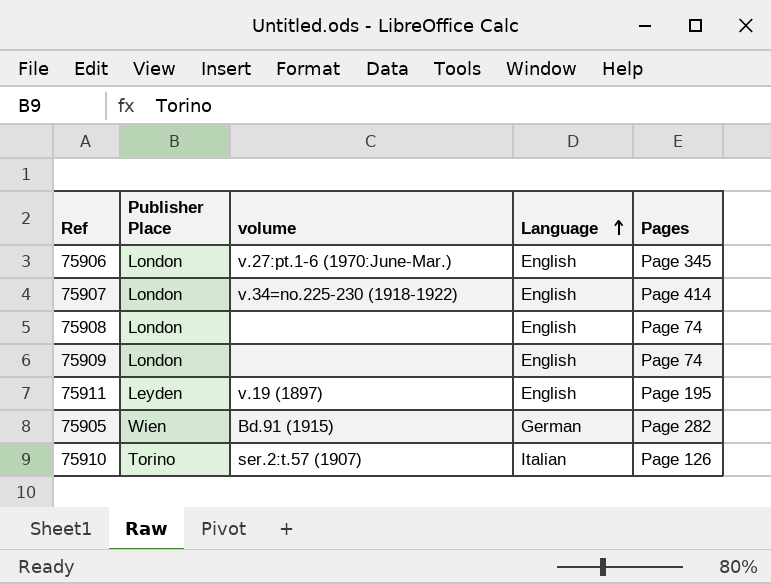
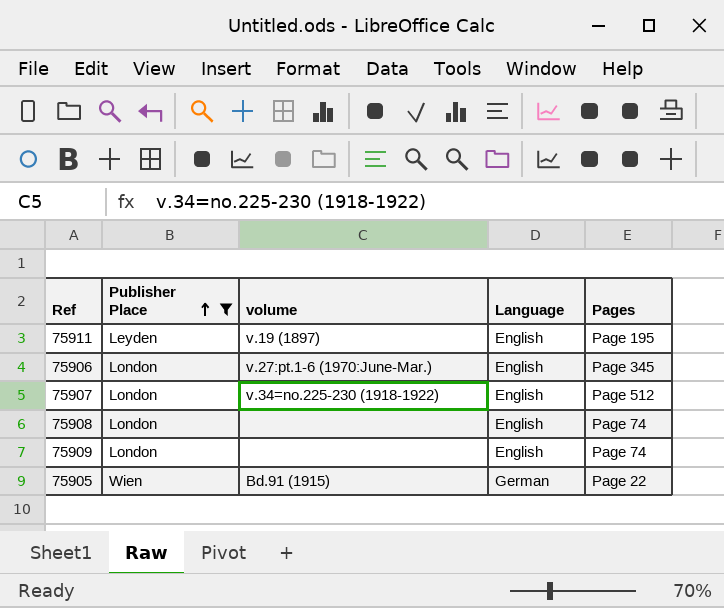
filter: none -> Publisher Place != Torino
row order: Language ascending -> Publisher Place ascending
75907 | Pages: Page 414 -> Page 512
75905 | Pages: Page 282 -> Page 22

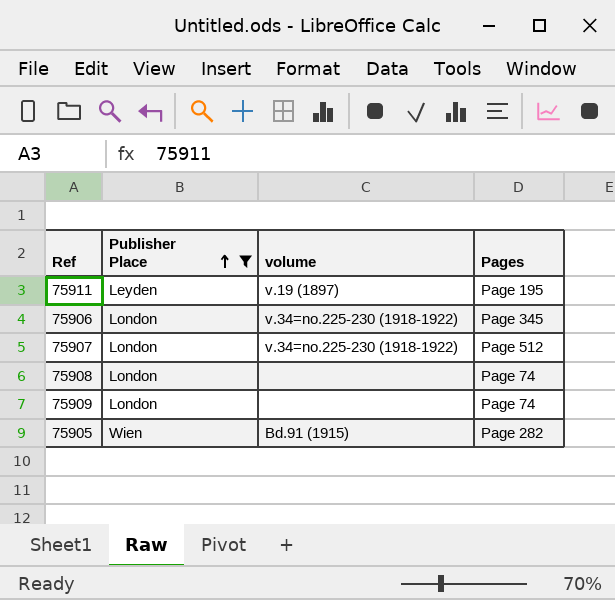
column Language | position: 4 -> none
75906 | volume: v.27:pt.1-6 (1970:June-Mar.) -> v.34=no.225-230 (1918-1922)
75905 | Pages: Page 22 -> Page 282

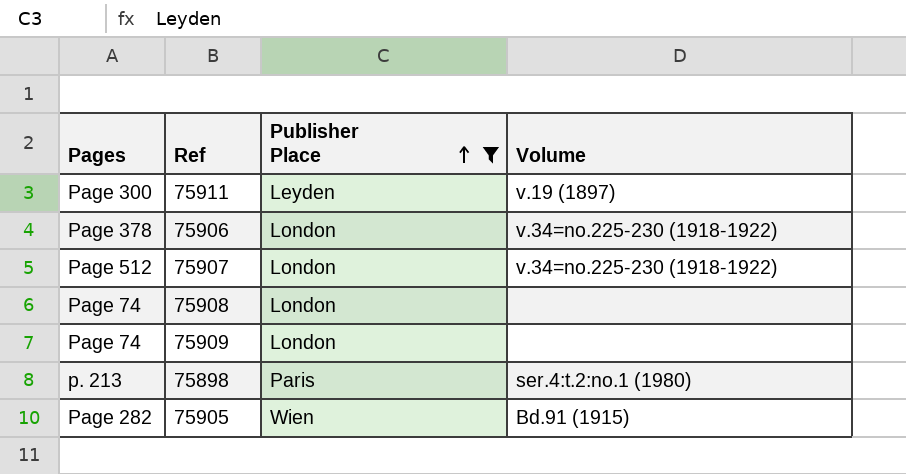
column Pages | position: 4 -> 1
column name: volume -> Volume
75911 | Pages: Page 195 -> Page 300
75906 | Pages: Page 345 -> Page 378
row 75898: none -> p. 213 | Paris | ser.4:t.2:no.1 (1980)

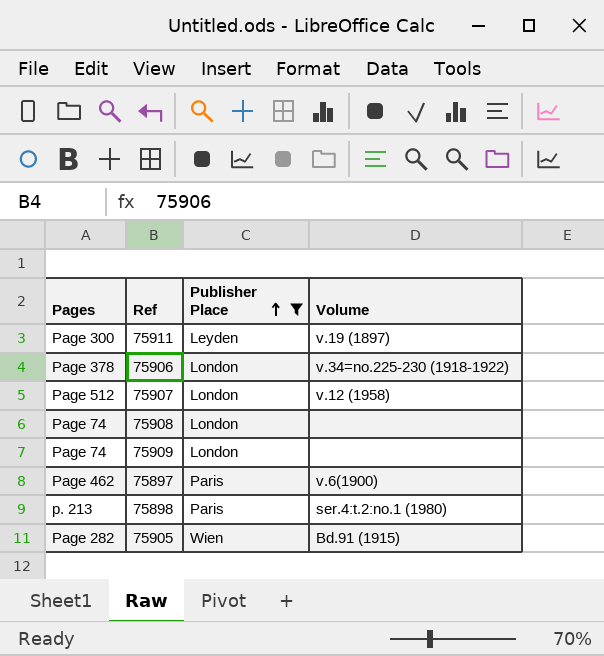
75907 | Volume: v.34=no.225-230 (1918-1922) -> v.12 (1958)
row 75897: none -> Page 462 | Paris | v.6(1900)

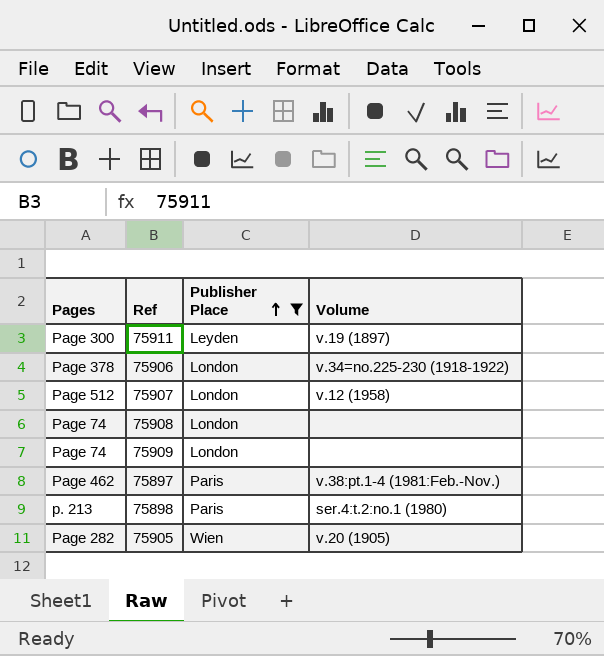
75897 | Volume: v.6(1900) -> v.38:pt.1-4 (1981:Feb.-Nov.)
75905 | Volume: Bd.91 (1915) -> v.20 (1905)

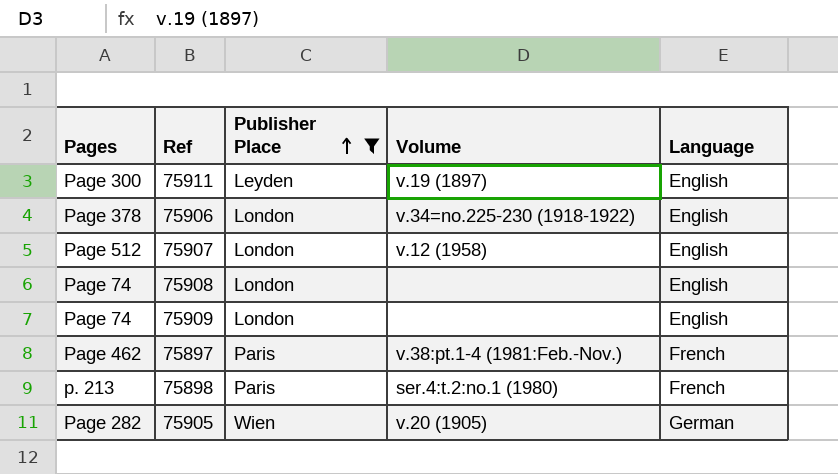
column Language | position: none -> 5

